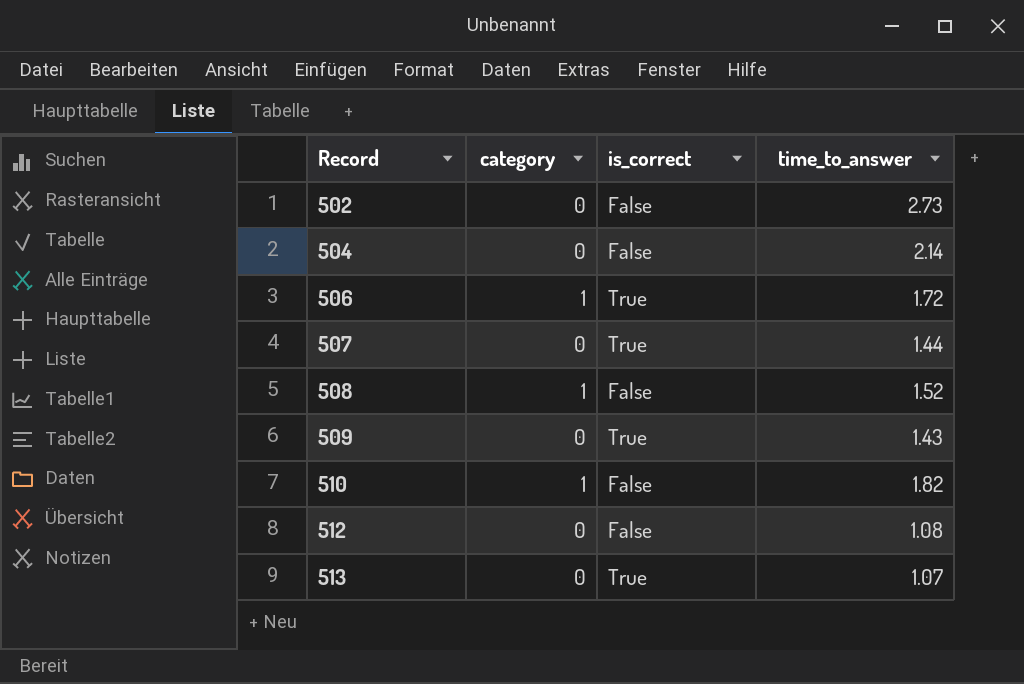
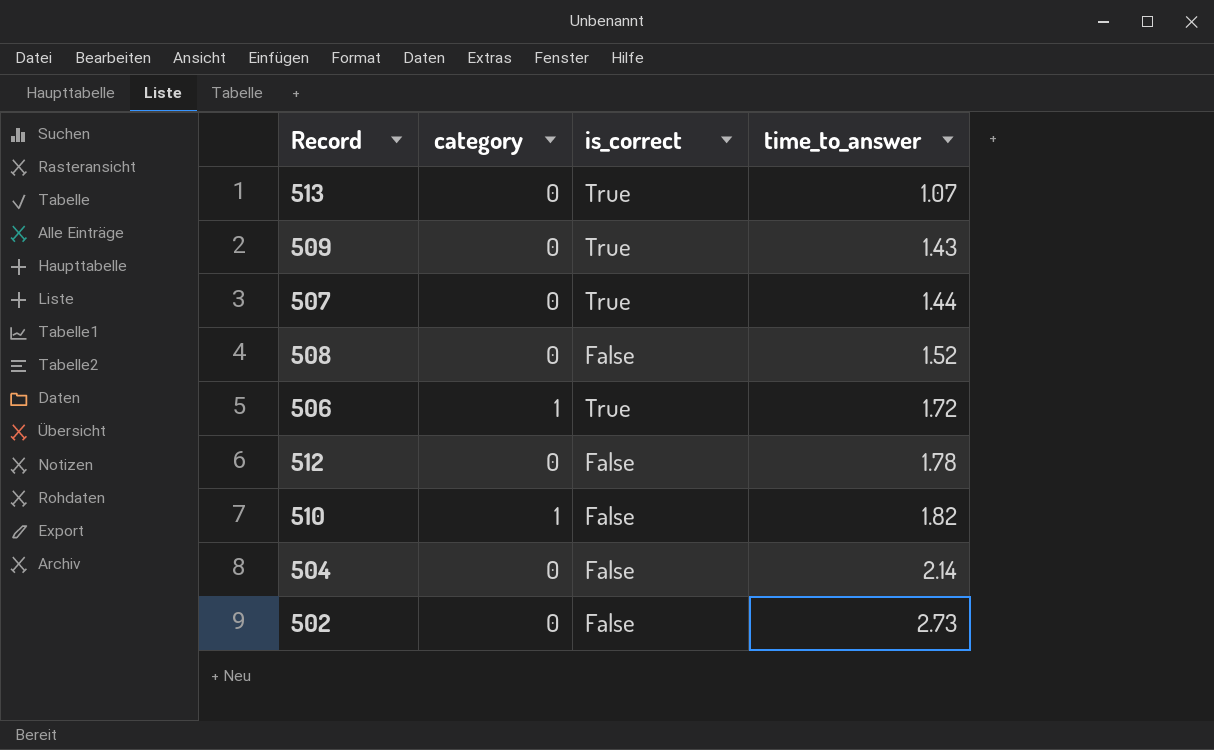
row order: Record ascending -> time_to_answer ascending
508 | category: 1 -> 0
512 | time_to_answer: 1.08 -> 1.78

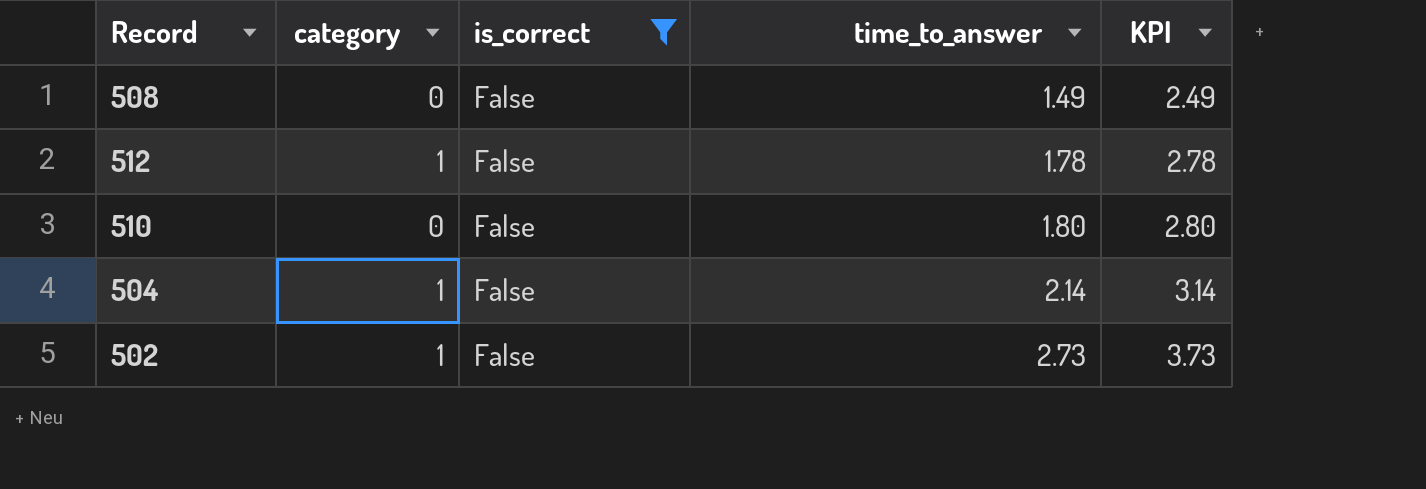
filter: none -> is_correct = False
column KPI | formula: none -> [time_to_answer] + 1
508 | time_to_answer: 1.52 -> 1.49
512 | category: 0 -> 1
510 | category: 1 -> 0
510 | time_to_answer: 1.82 -> 1.80
504 | category: 0 -> 1
502 | category: 0 -> 1

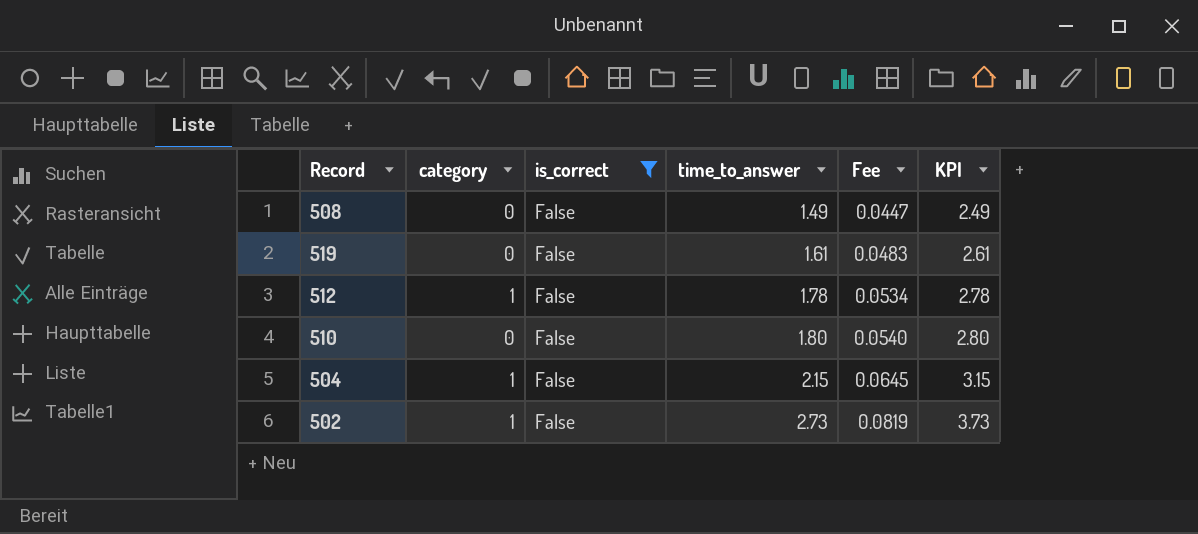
column Fee | formula: none -> [time_to_answer] * 0.03
row 519: none -> 0 | False | 1.61 | 0.0483 | 2.61
504 | time_to_answer: 2.14 -> 2.15
504 | KPI: 3.14 -> 3.15

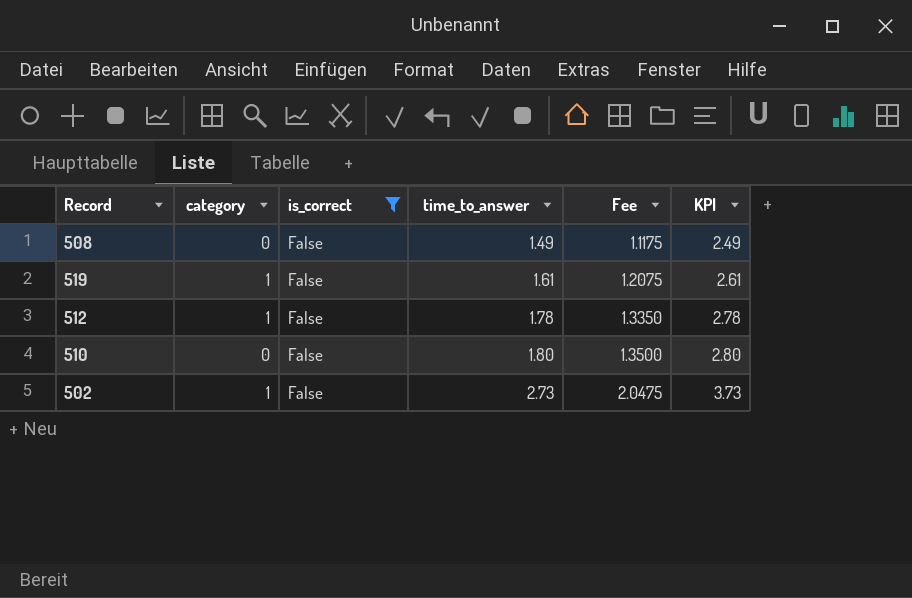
column Fee | formula: [time_to_answer] * 0.03 -> [time_to_answer] * 0.75
row 504: 1 | False | 2.15 | 0.0645 | 3.15 -> none
519 | category: 0 -> 1

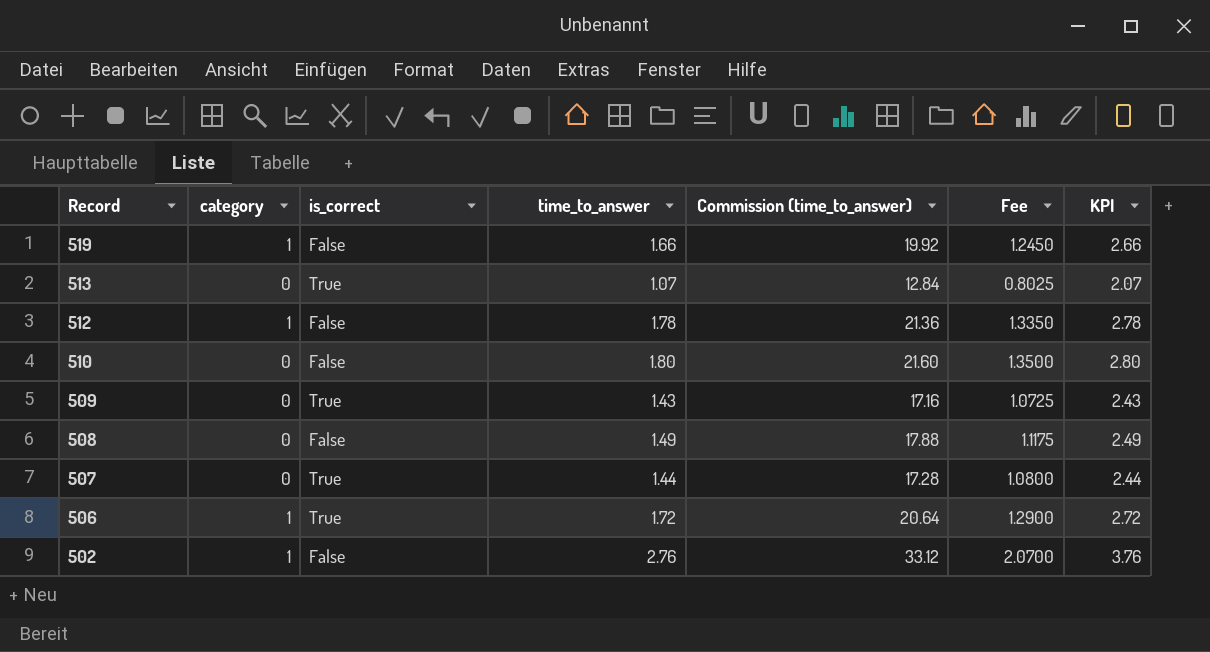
filter: is_correct = False -> none
row order: time_to_answer ascending -> Record descending
column Commission (time_to_answer) | formula: none -> [time_to_answer] * 12
519 | time_to_answer: 1.61 -> 1.66
519 | Fee: 1.2075 -> 1.2450
519 | KPI: 2.61 -> 2.66
502 | time_to_answer: 2.73 -> 2.76
502 | Fee: 2.0475 -> 2.0700
502 | KPI: 3.73 -> 3.76

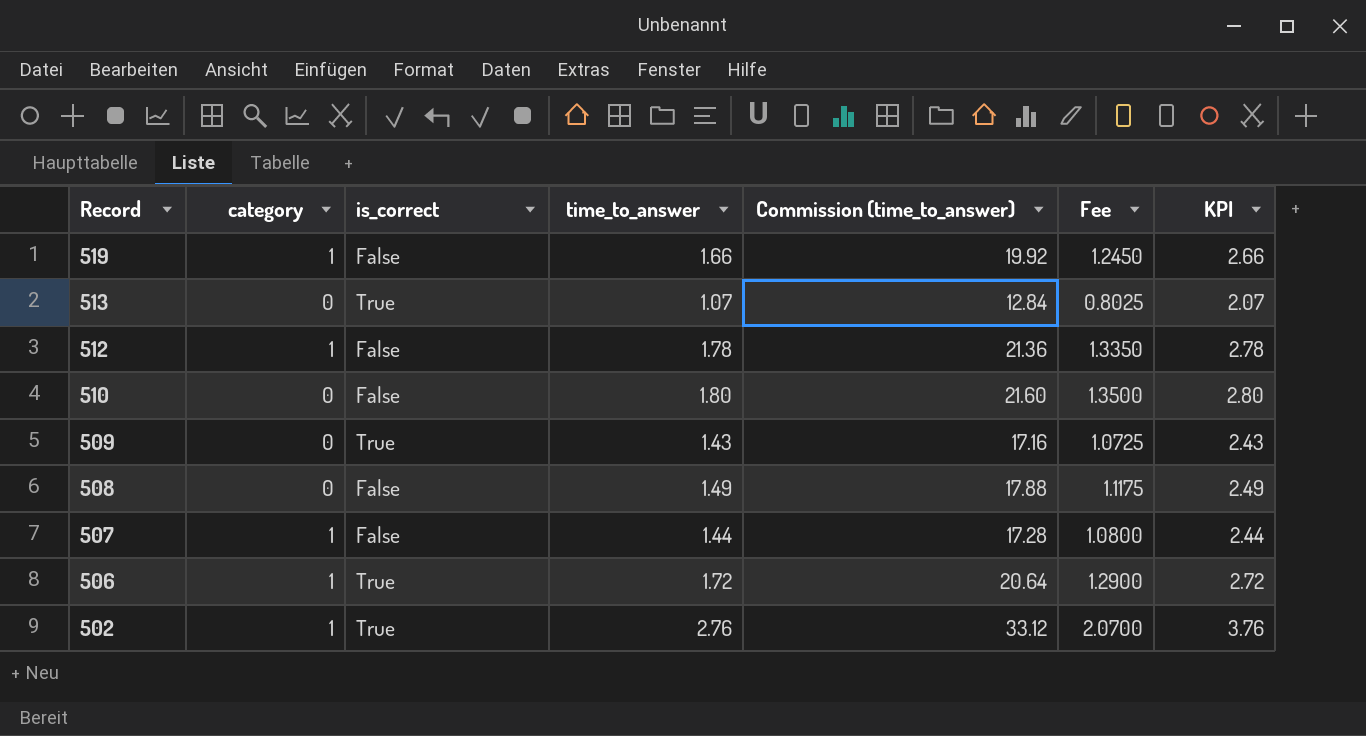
507 | category: 0 -> 1
507 | is_correct: True -> False
502 | is_correct: False -> True

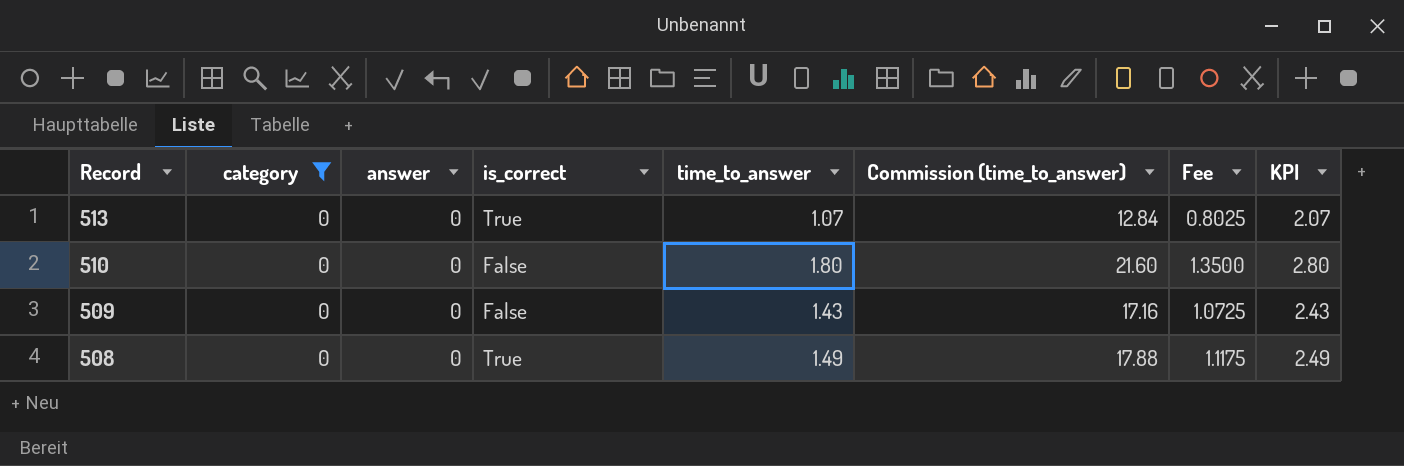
filter: none -> category = 0
column answer | position: none -> 3
509 | is_correct: True -> False
508 | is_correct: False -> True

